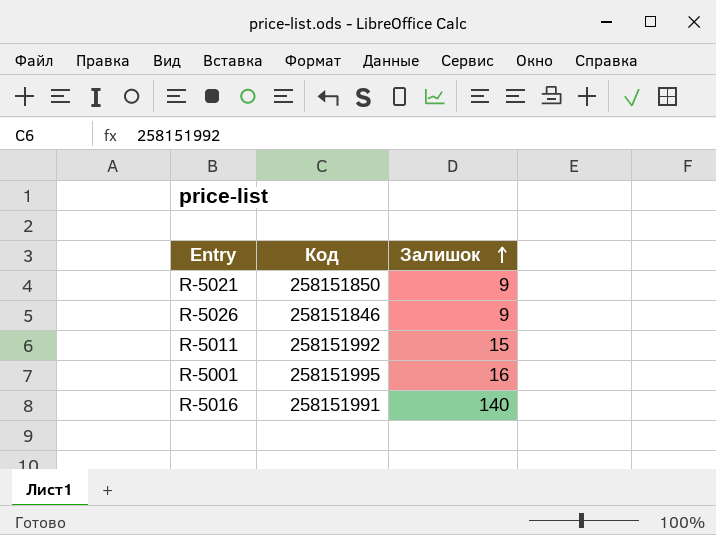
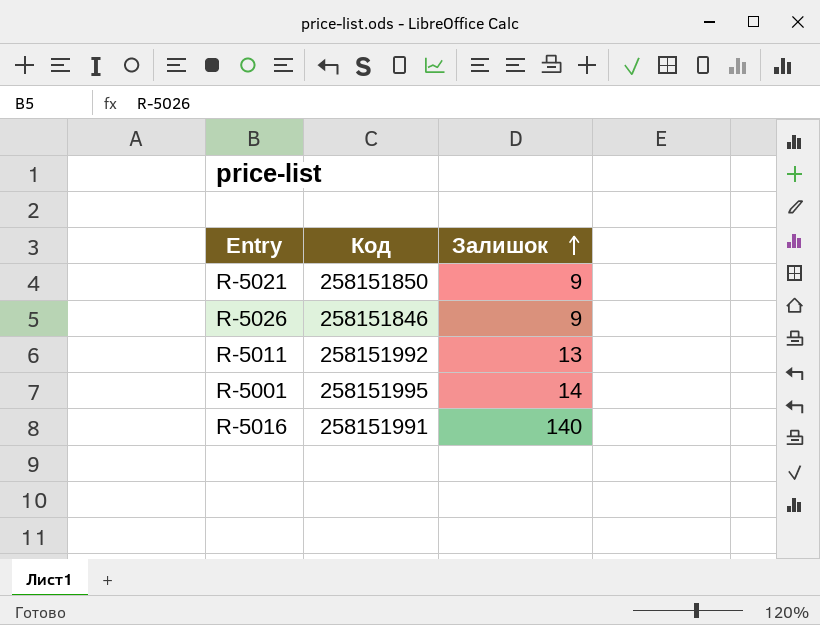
R-5011 | Залишок: 15 -> 13
R-5001 | Залишок: 16 -> 14

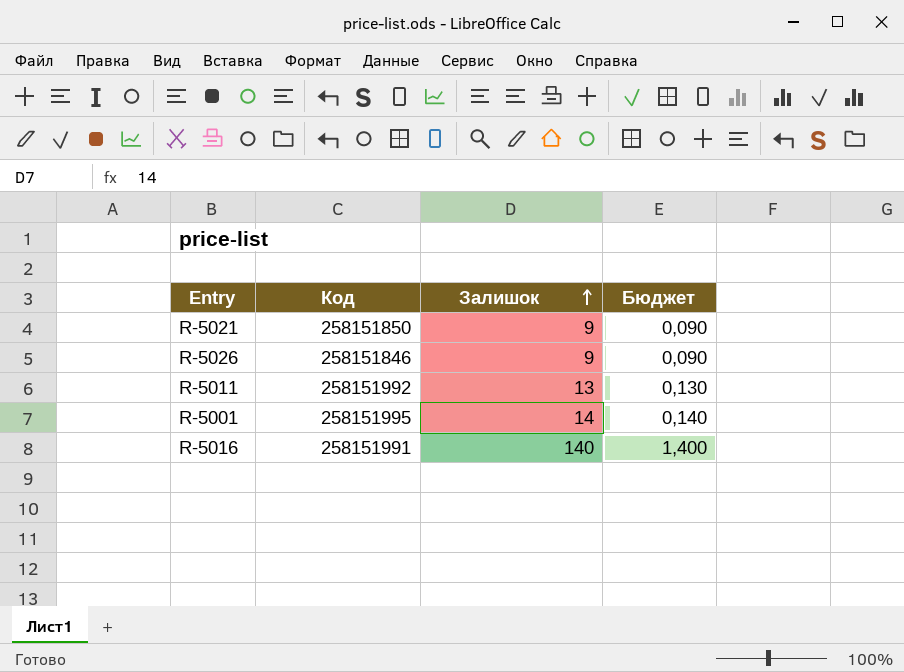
column Бюджет | formula: none -> [Залишок] * 0,01

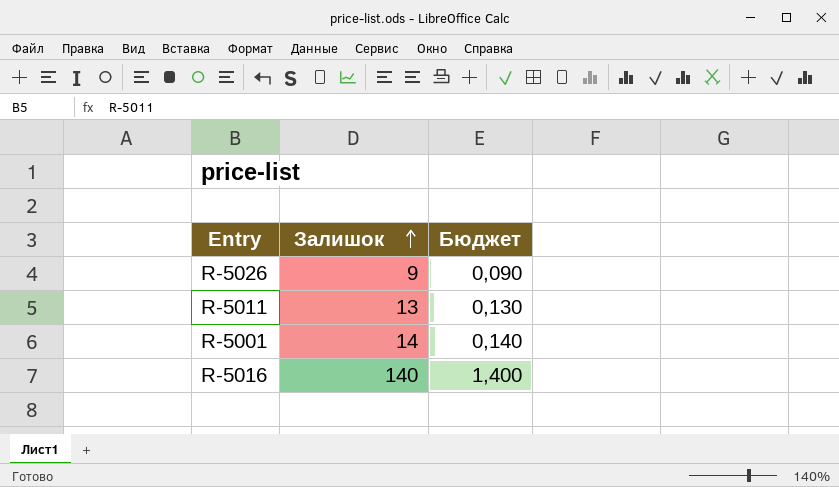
column Код | position: 2 -> none
row R-5021: 258151850 | 9 | 0,090 -> none

